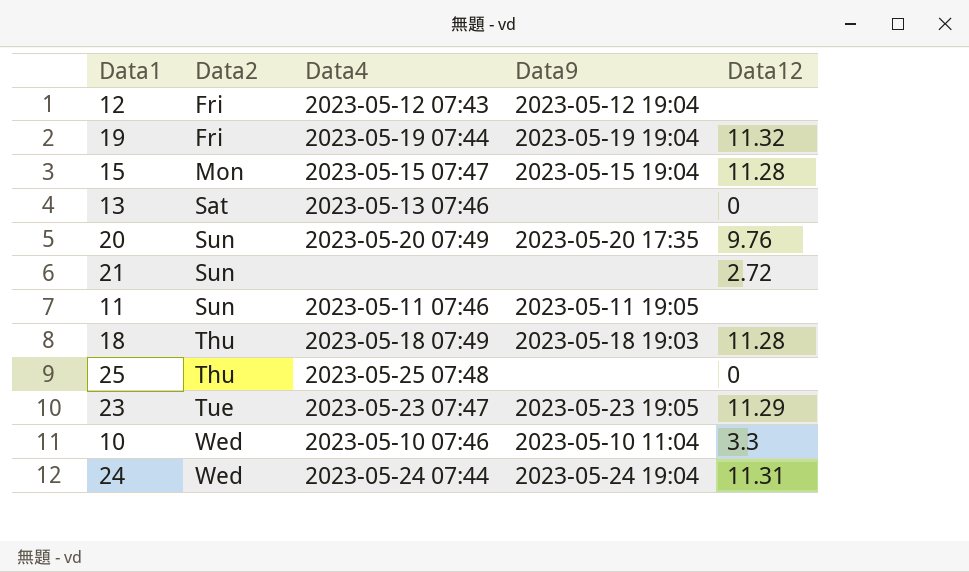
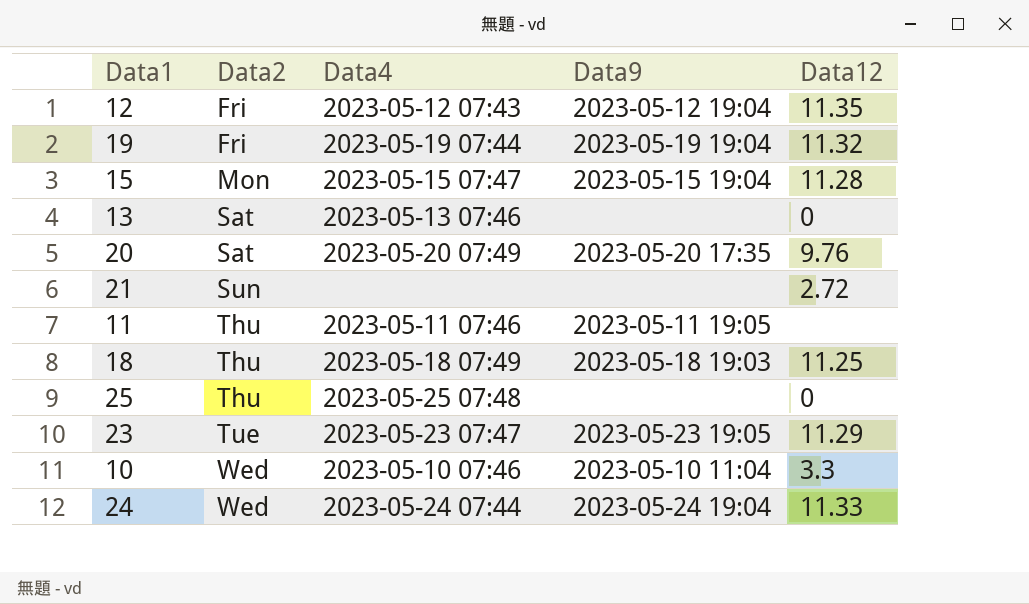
12 | Data12: none -> 11.35
20 | Data2: Sun -> Sat
11 | Data2: Sun -> Thu
18 | Data12: 11.28 -> 11.25
24 | Data12: 11.31 -> 11.33

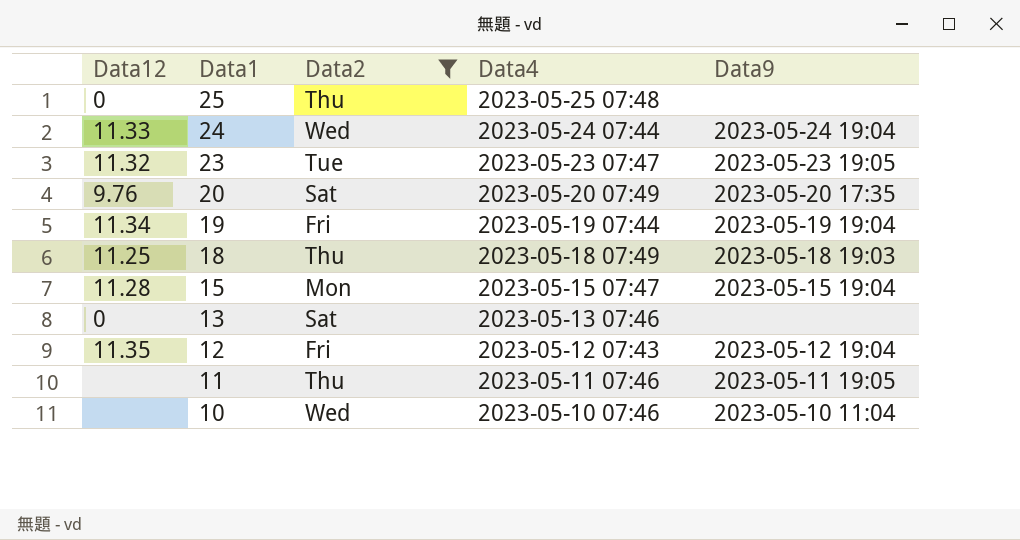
filter: none -> Data2 != Sun
row order: Data2 ascending -> Data1 descending
column Data12 | position: 5 -> 1
23 | Data12: 11.29 -> 11.32
19 | Data12: 11.32 -> 11.34
10 | Data12: 3.3 -> none

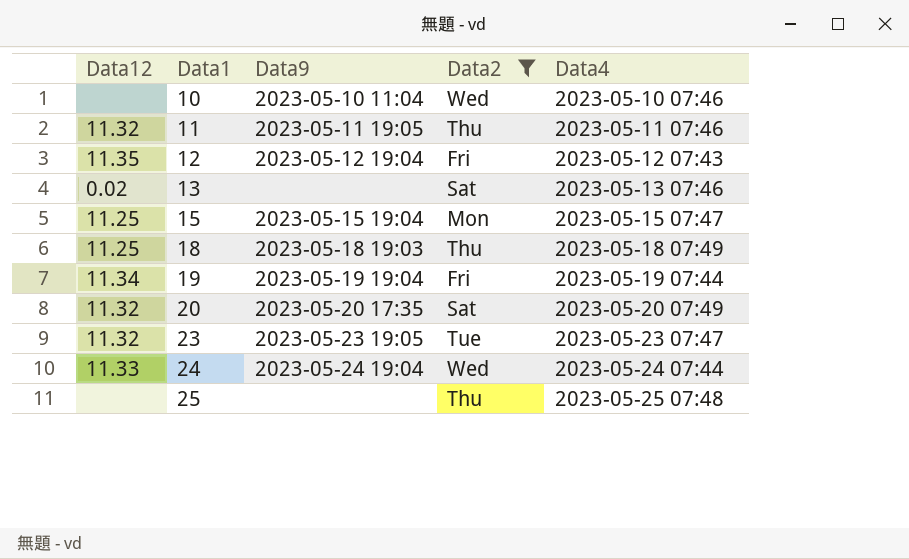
row order: Data1 descending -> Data1 ascending
column Data9 | position: 5 -> 3
11 | Data12: none -> 11.32
13 | Data12: 0 -> 0.02
15 | Data12: 11.28 -> 11.25
20 | Data12: 9.76 -> 11.32
25 | Data12: 0 -> none

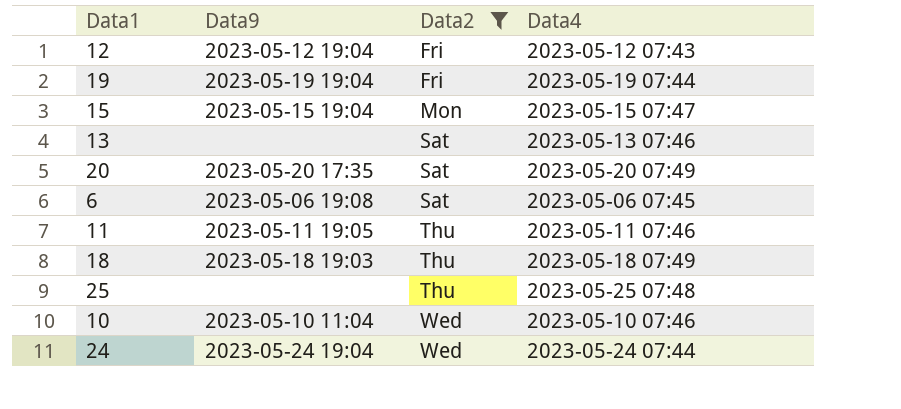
row order: Data1 ascending -> Data2 ascending
column Data12 | position: 1 -> none
row 23: 11.32 | 2023-05-23 19:05 | Tue | 2023-05-23 07:47 -> none
row 6: none -> 2023-05-06 19:08 | Sat | 2023-05-06 07:45

